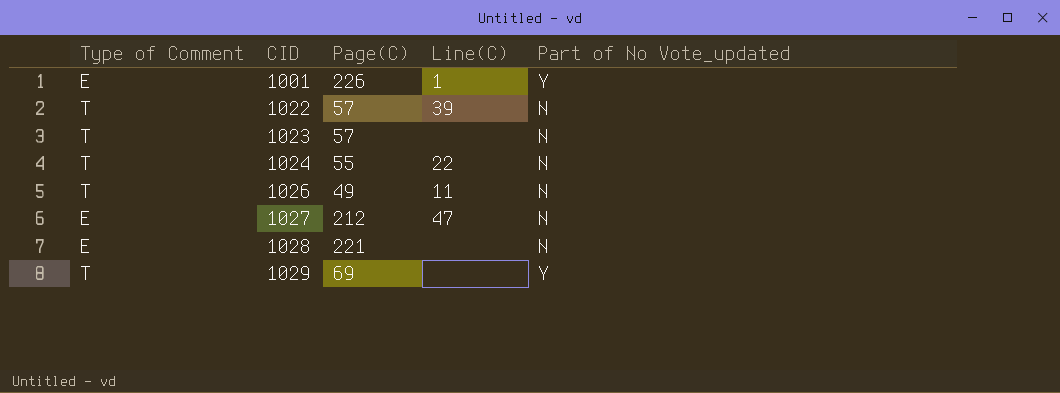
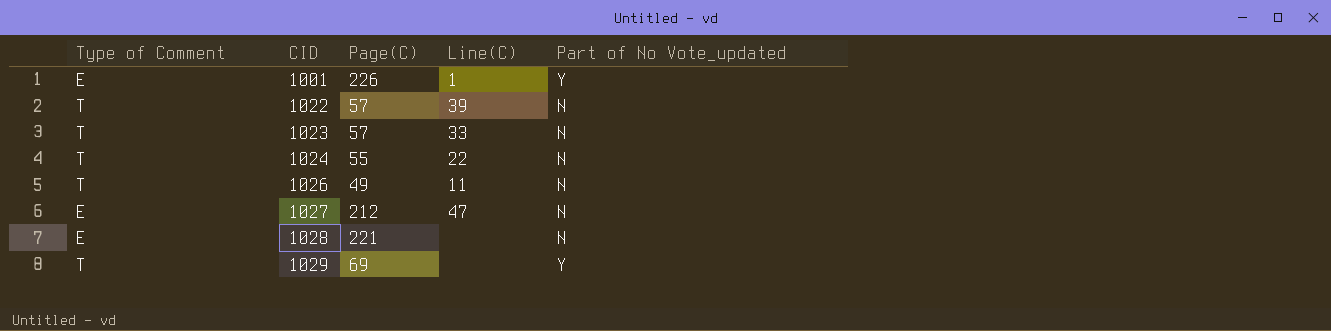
1023 | Line(C): none -> 33

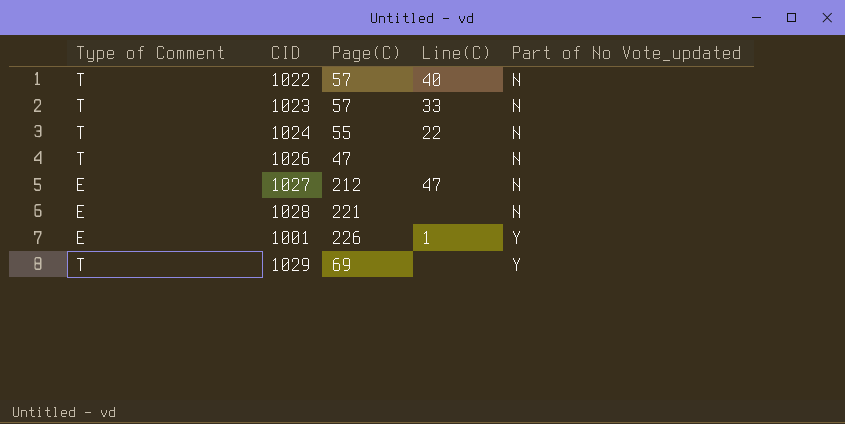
row order: CID ascending -> Part of No Vote_updated ascending
1022 | Line(C): 39 -> 40
1026 | Page(C): 49 -> 47
1026 | Line(C): 11 -> none

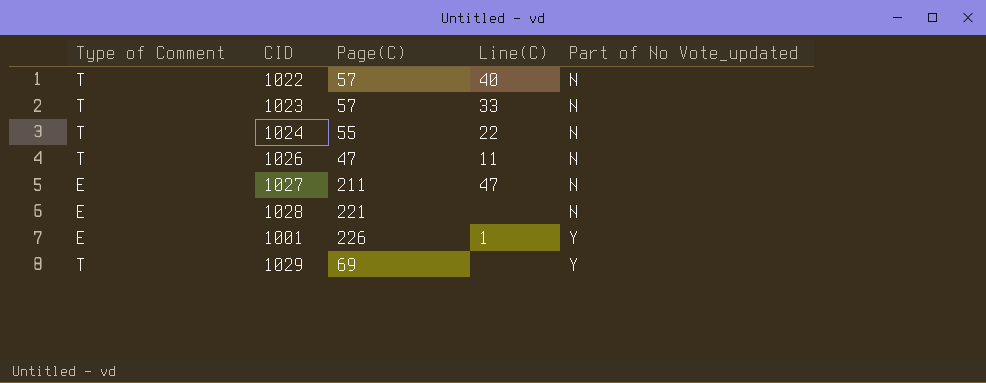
1026 | Line(C): none -> 11
1027 | Page(C): 212 -> 211

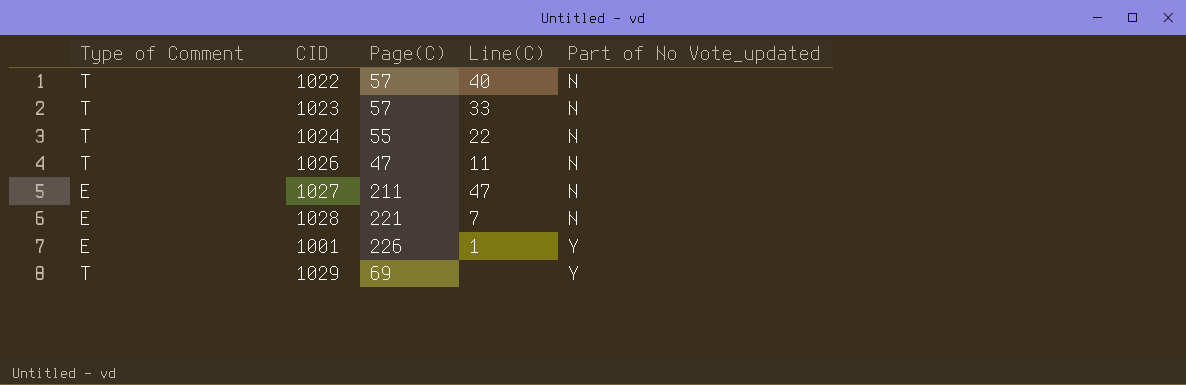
1028 | Line(C): none -> 7

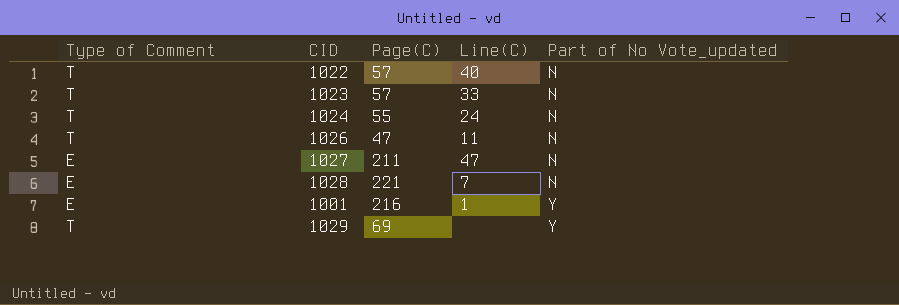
1024 | Line(C): 22 -> 24
1001 | Page(C): 226 -> 216

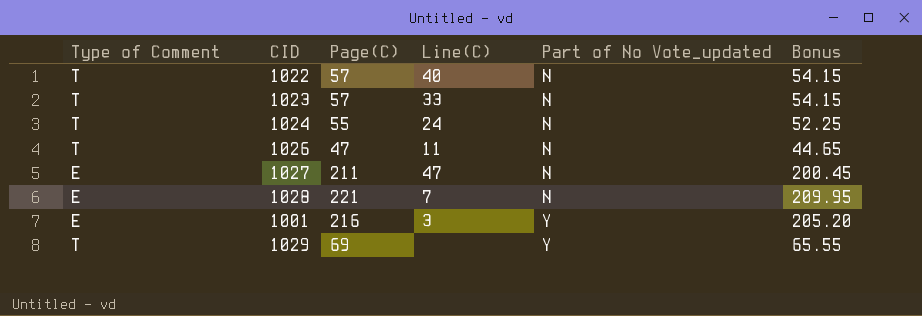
column Bonus | formula: none -> [Page(C)] * 0.95
1001 | Line(C): 1 -> 3

